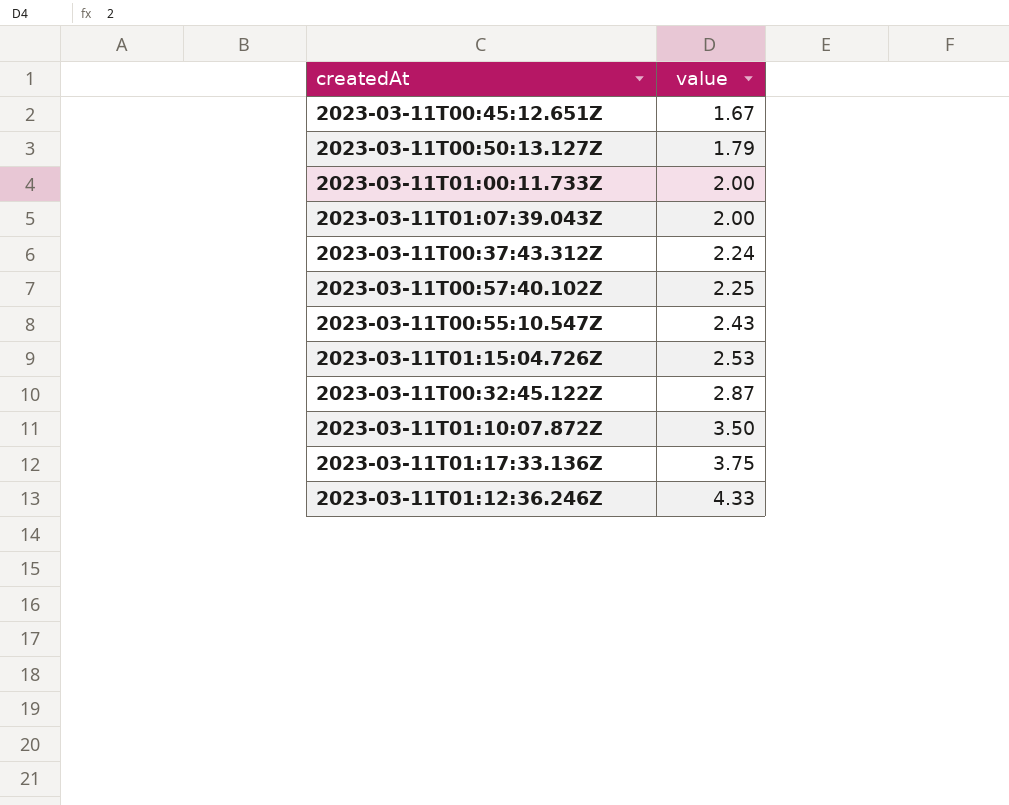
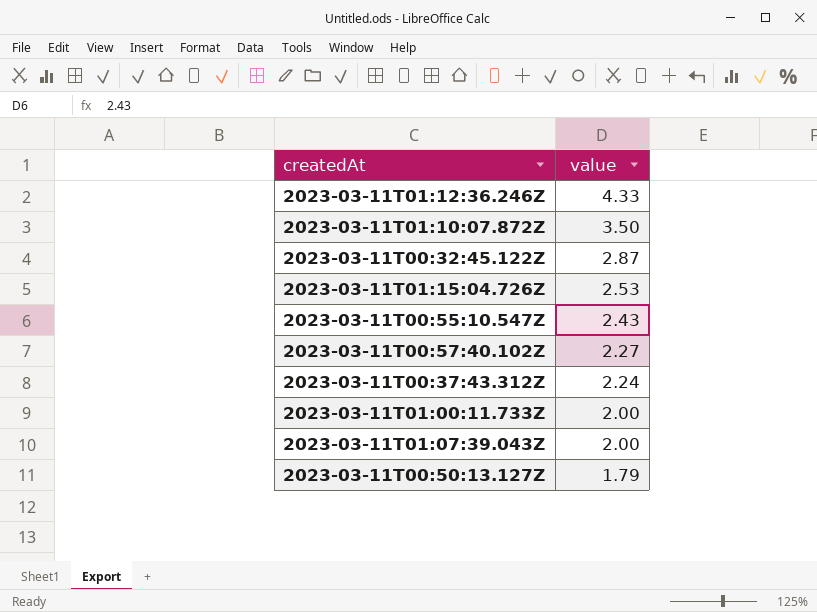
row order: value ascending -> value descending
row 2023-03-11T00:45:12.651Z: 1.67 -> none
row 2023-03-11T01:17:33.136Z: 3.75 -> none
2023-03-11T00:57:40.102Z | value: 2.25 -> 2.27

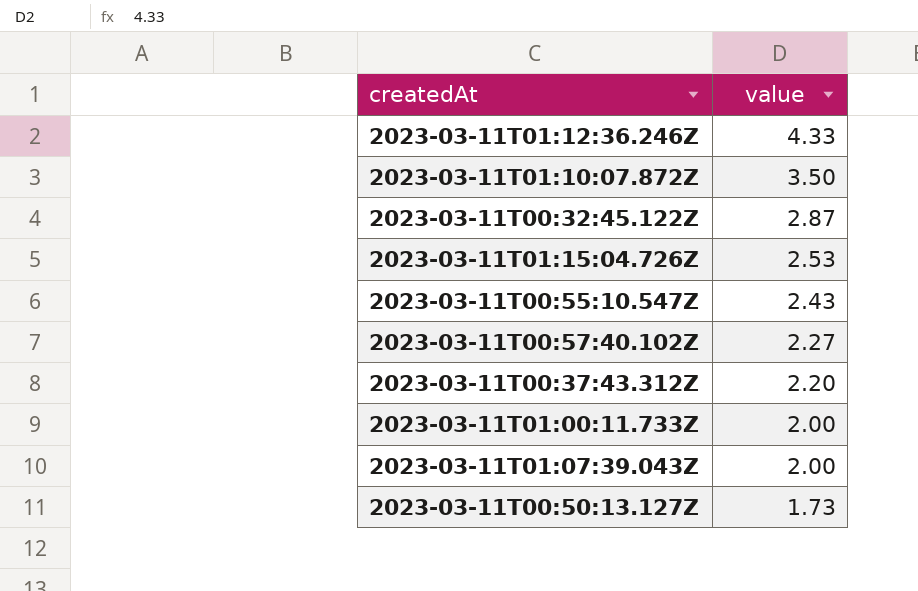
2023-03-11T00:37:43.312Z | value: 2.24 -> 2.20
2023-03-11T00:50:13.127Z | value: 1.79 -> 1.73

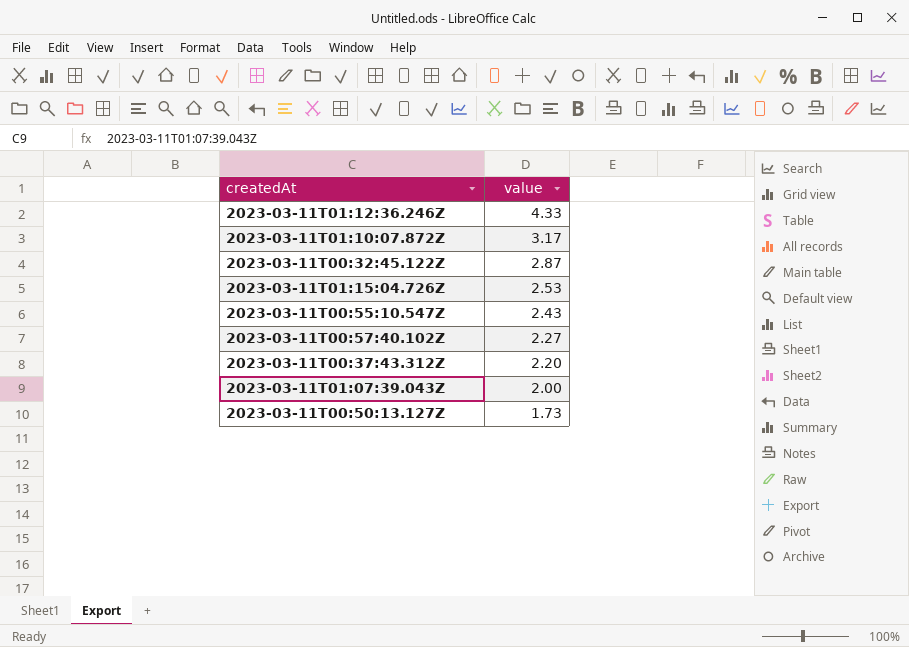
row 2023-03-11T01:00:11.733Z: 2.00 -> none
2023-03-11T01:10:07.872Z | value: 3.50 -> 3.17

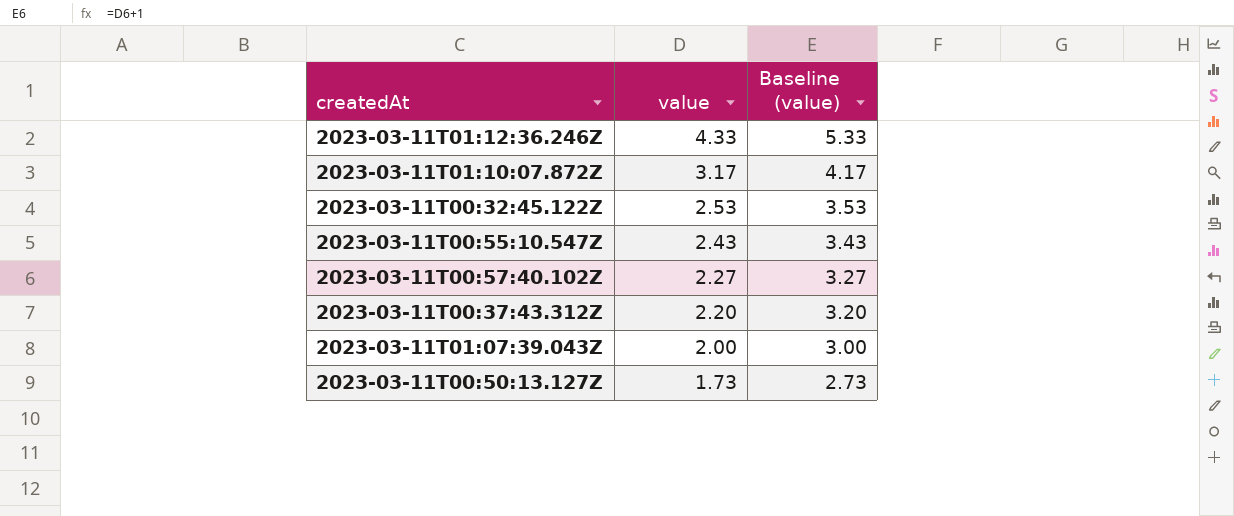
column Baseline (value) | formula: none -> [value] + 1
row 2023-03-11T01:15:04.726Z: 2.53 -> none
2023-03-11T00:32:45.122Z | value: 2.87 -> 2.53

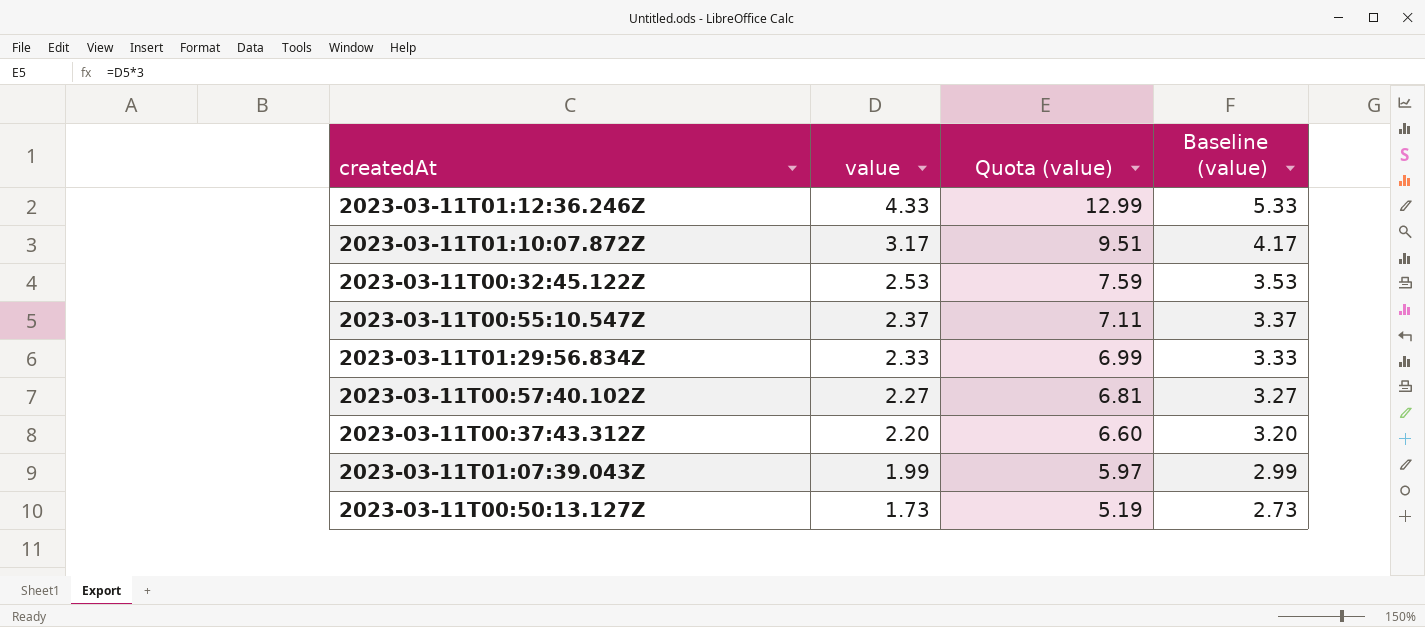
column Quota (value) | formula: none -> [value] * 3
2023-03-11T00:55:10.547Z | value: 2.43 -> 2.37
2023-03-11T00:55:10.547Z | Baseline (value): 3.43 -> 3.37
row 2023-03-11T01:29:56.834Z: none -> 2.33 | 6.99 | 3.33
2023-03-11T01:07:39.043Z | value: 2.00 -> 1.99
2023-03-11T01:07:39.043Z | Baseline (value): 3.00 -> 2.99

